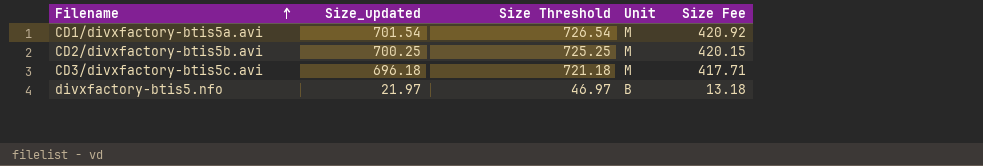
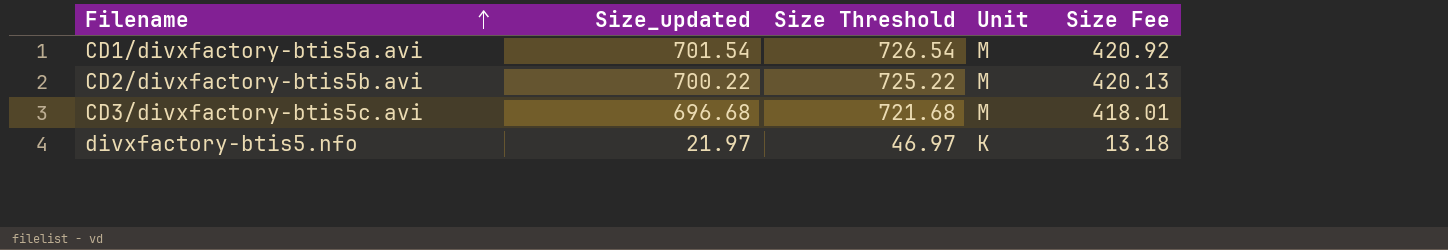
CD2/divxfactory-btis5b.avi | Size_updated: 700.25 -> 700.22
CD2/divxfactory-btis5b.avi | Size Threshold: 725.25 -> 725.22
CD2/divxfactory-btis5b.avi | Size Fee: 420.15 -> 420.13
CD3/divxfactory-btis5c.avi | Size_updated: 696.18 -> 696.68
CD3/divxfactory-btis5c.avi | Size Threshold: 721.18 -> 721.68
CD3/divxfactory-btis5c.avi | Size Fee: 417.71 -> 418.01
divxfactory-btis5.nfo | Unit: B -> K

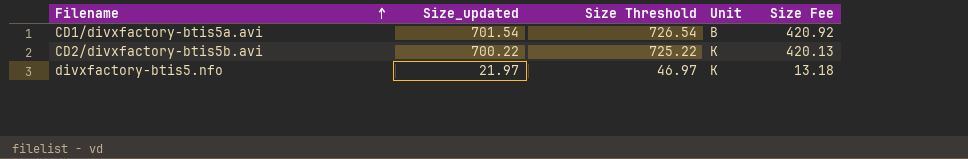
row CD3/divxfactory-btis5c.avi: 696.68 | 721.68 | M | 418.01 -> none
CD1/divxfactory-btis5a.avi | Unit: M -> B
CD2/divxfactory-btis5b.avi | Unit: M -> K

